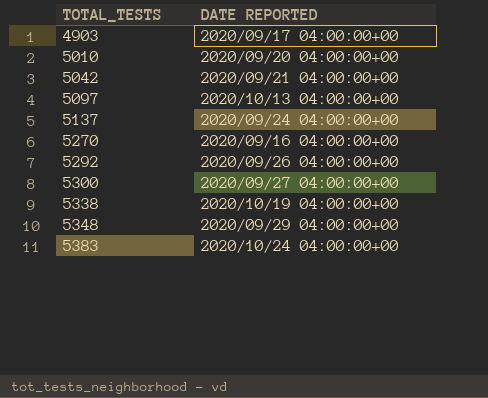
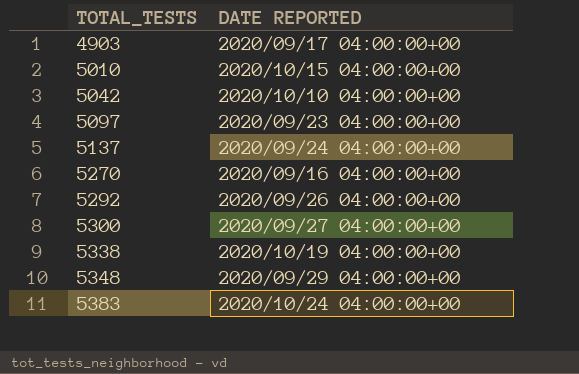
5010 | DATE REPORTED: 2020/09/20 04:00:00+00 -> 2020/10/15 04:00:00+00
5042 | DATE REPORTED: 2020/09/21 04:00:00+00 -> 2020/10/10 04:00:00+00
5097 | DATE REPORTED: 2020/10/13 04:00:00+00 -> 2020/09/23 04:00:00+00

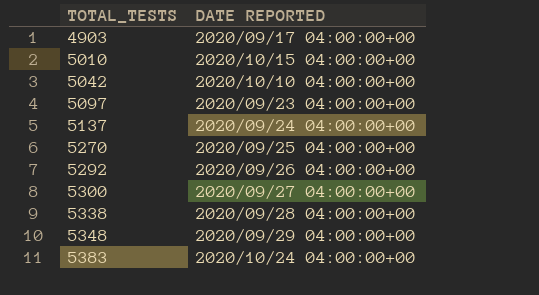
5270 | DATE REPORTED: 2020/09/16 04:00:00+00 -> 2020/09/25 04:00:00+00
5338 | DATE REPORTED: 2020/10/19 04:00:00+00 -> 2020/09/28 04:00:00+00

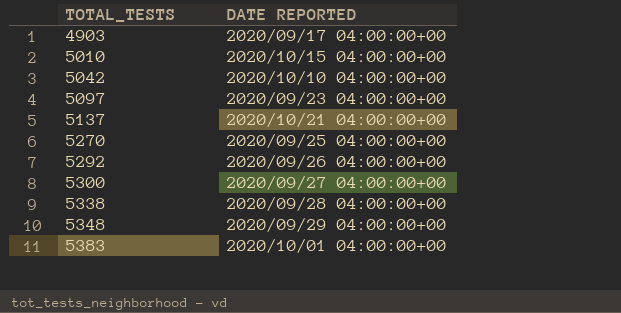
5137 | DATE REPORTED: 2020/09/24 04:00:00+00 -> 2020/10/21 04:00:00+00
5383 | DATE REPORTED: 2020/10/24 04:00:00+00 -> 2020/10/01 04:00:00+00

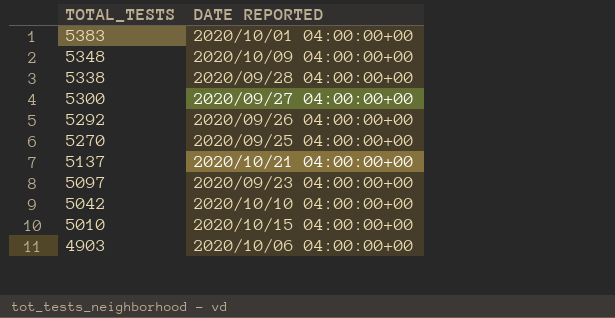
row order: TOTAL_TESTS ascending -> TOTAL_TESTS descending
5348 | DATE REPORTED: 2020/09/29 04:00:00+00 -> 2020/10/09 04:00:00+00
4903 | DATE REPORTED: 2020/09/17 04:00:00+00 -> 2020/10/06 04:00:00+00

